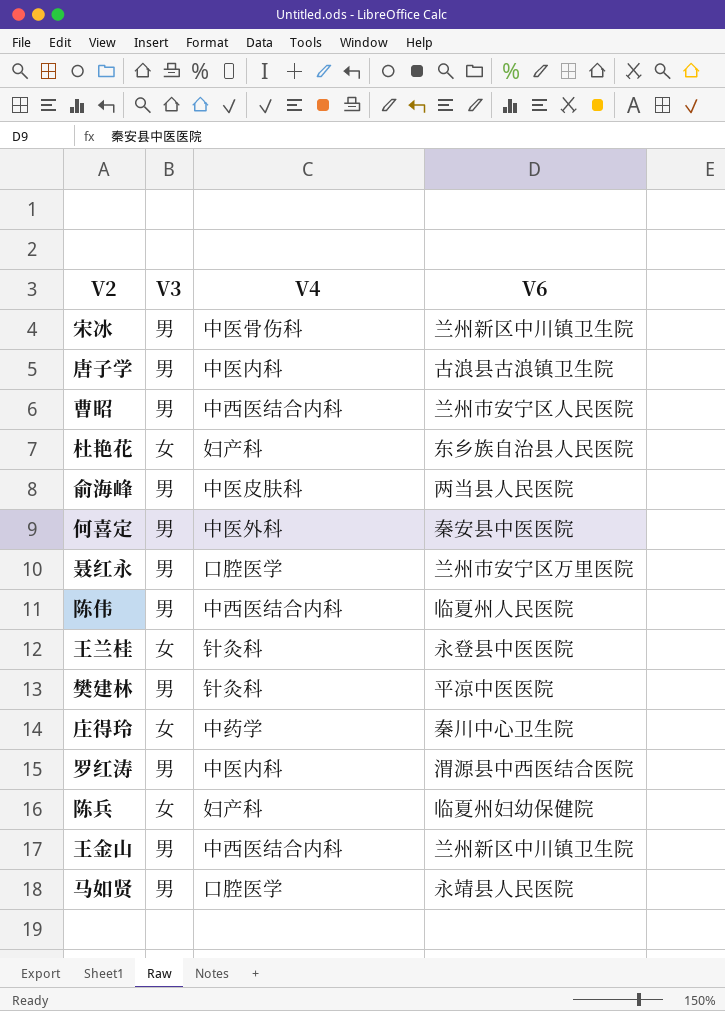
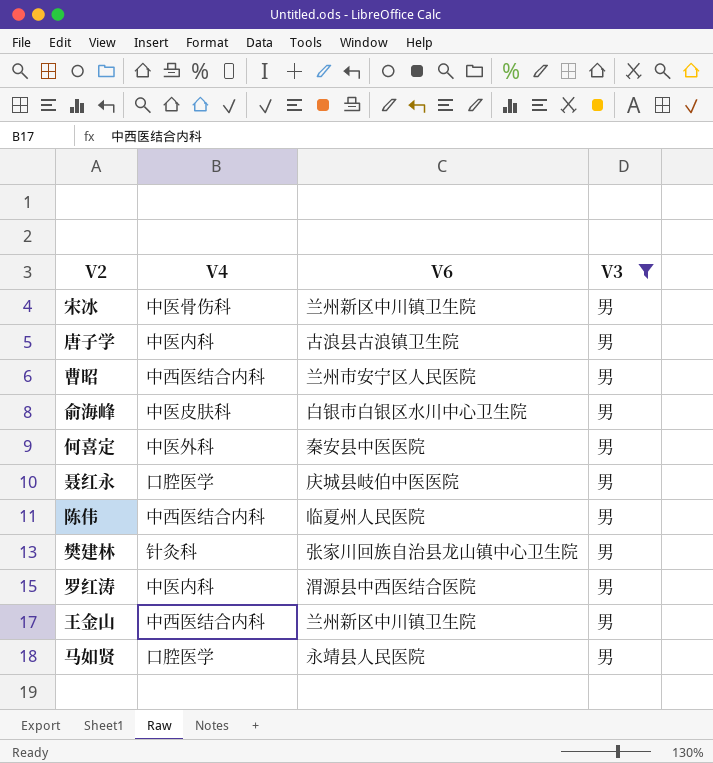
filter: none -> V3 = 男
column V3 | position: 2 -> 4
俞海峰 | V6: 两当县人民医院 -> 白银市白银区水川中心卫生院
聂红永 | V6: 兰州市安宁区万里医院 -> 庆城县岐伯中医医院
樊建林 | V6: 平凉中医医院 -> 张家川回族自治县龙山镇中心卫生院

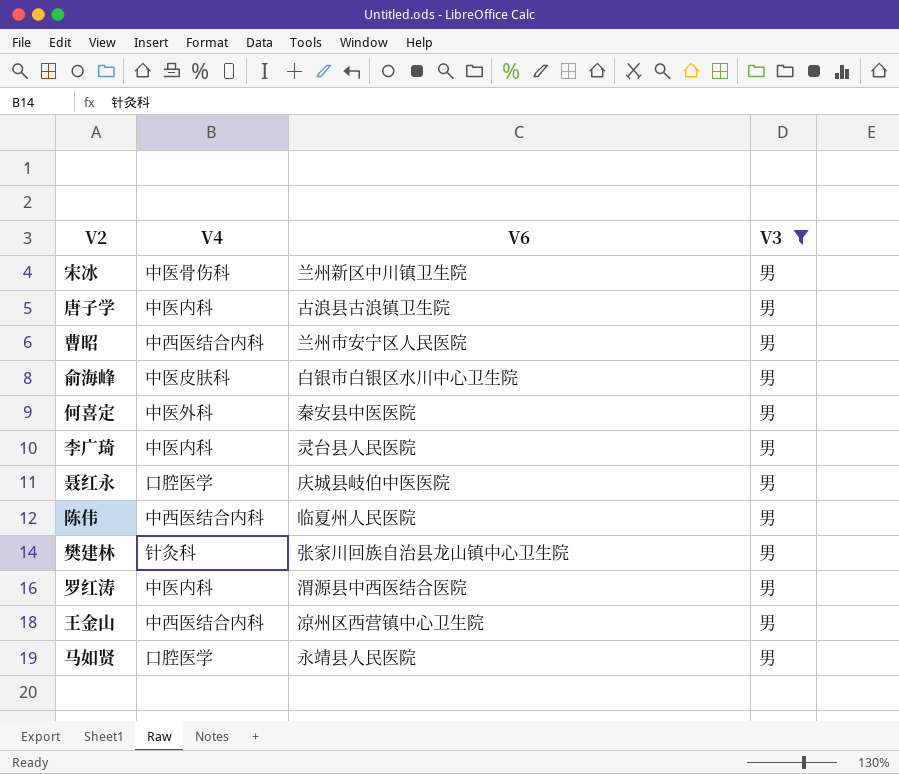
row 李广琦: none -> 中医内科 | 灵台县人民医院 | 男
王金山 | V6: 兰州新区中川镇卫生院 -> 凉州区西营镇中心卫生院

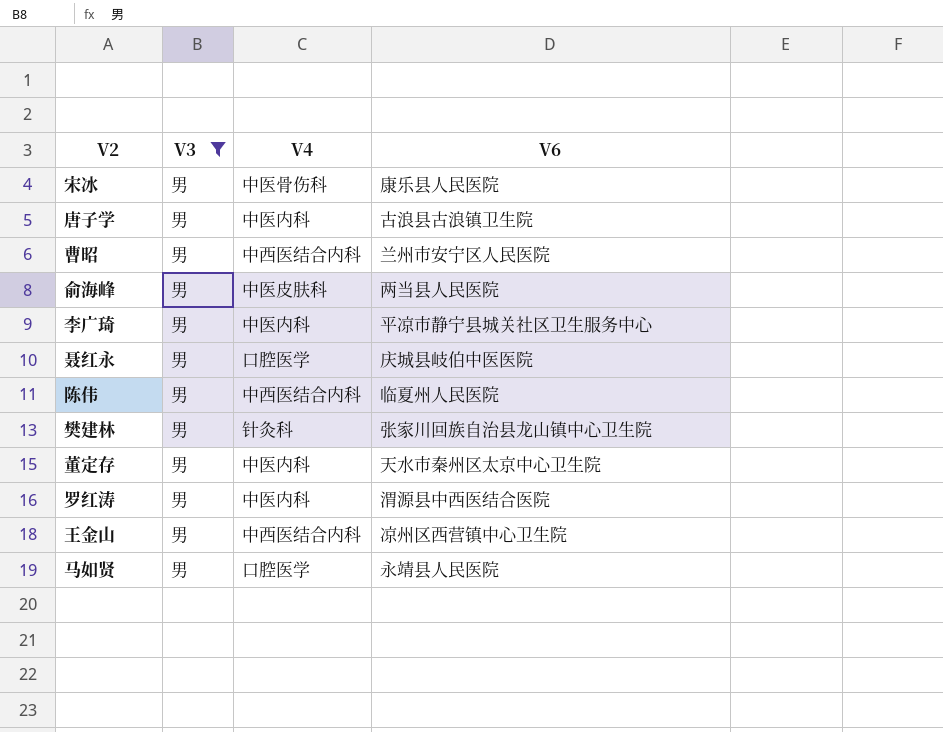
column V3 | position: 4 -> 2
row 何喜定: 中医外科 | 秦安县中医医院 | 男 -> none
宋冰 | V6: 兰州新区中川镇卫生院 -> 康乐县人民医院
俞海峰 | V6: 白银市白银区水川中心卫生院 -> 两当县人民医院
李广琦 | V6: 灵台县人民医院 -> 平凉市静宁县城关社区卫生服务中心
row 董定存: none -> 男 | 中医内科 | 天水市秦州区太京中心卫生院

